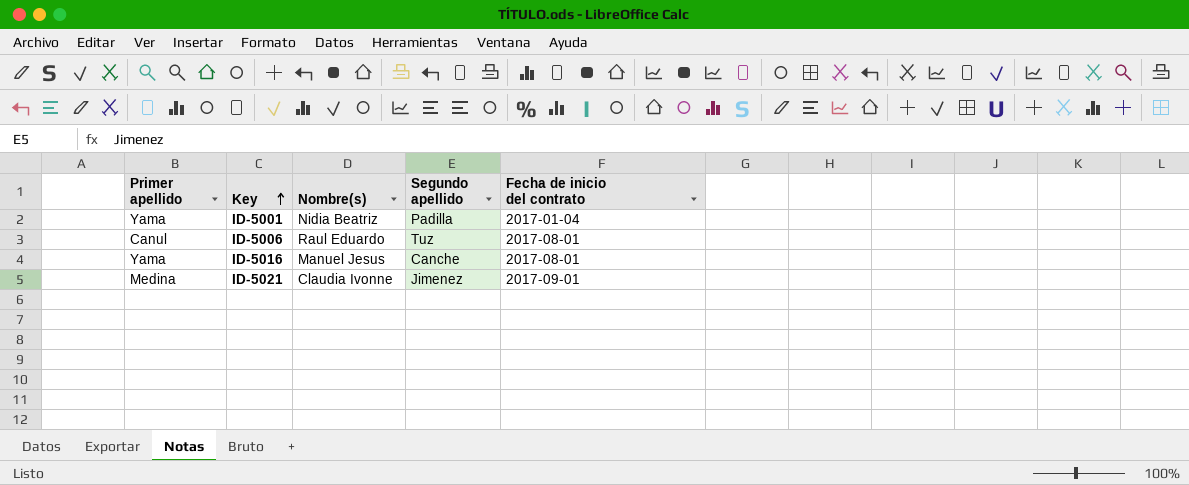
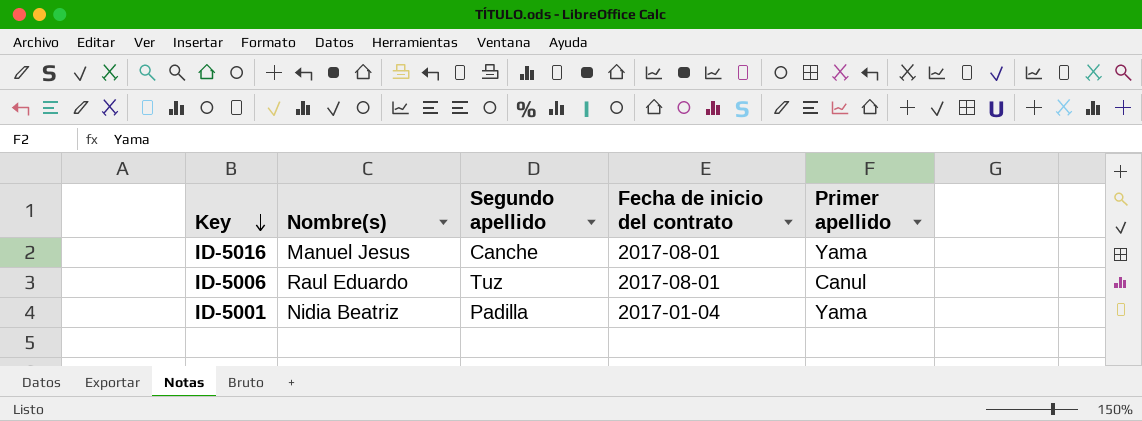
row order: Key ascending -> Key descending
column Primer apellido | position: 1 -> 5
row ID-5021: Medina | Claudia Ivonne | Jimenez | 2017-09-01 -> none

